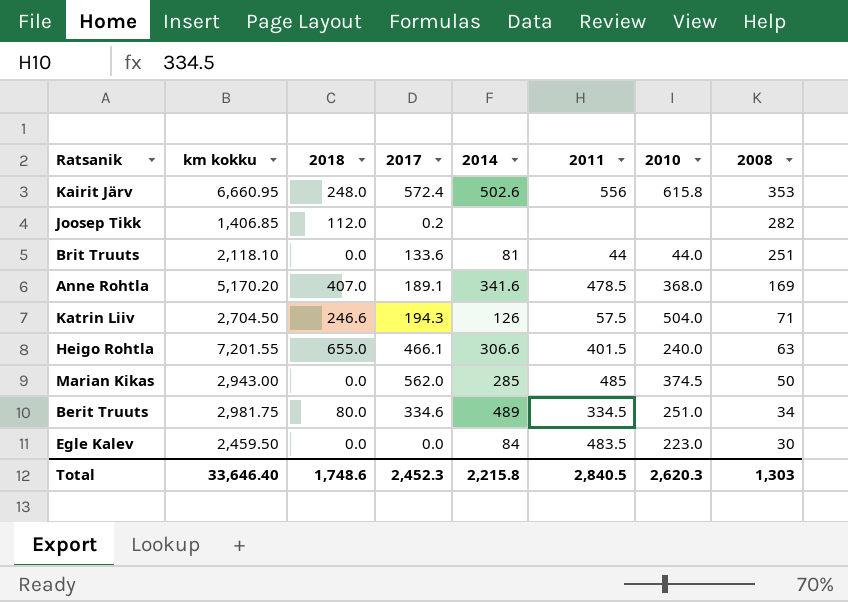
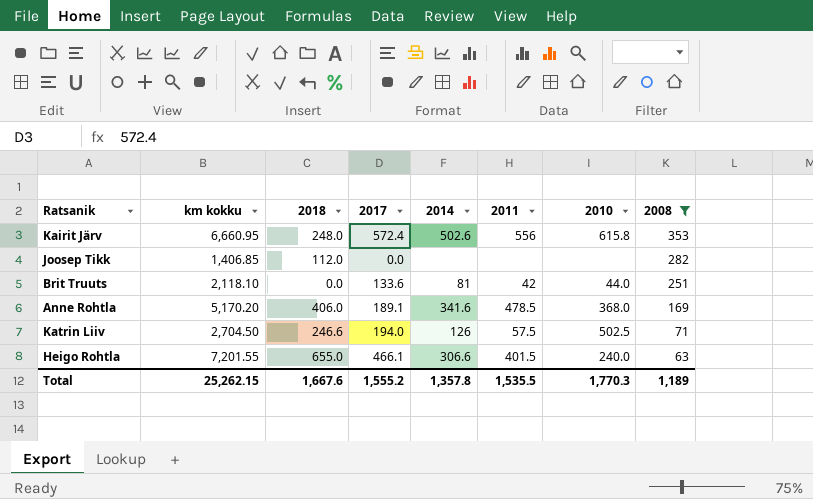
filter: none -> 2008 >= 63
Joosep Tikk | 2017: 0.2 -> 0.0
Brit Truuts | 2011: 44 -> 42
Anne Rohtla | 2018: 407.0 -> 406.0
Katrin Liiv | 2017: 194.3 -> 194.0
Katrin Liiv | 2010: 504.0 -> 502.5
Total | km kokku: 33,646.40 -> 25,262.15
Total | 2018: 1,748.6 -> 1,667.6
Total | 2017: 2,452.3 -> 1,555.2
Total | 2014: 2,215.8 -> 1,357.8
Total | 2011: 2,840.5 -> 1,535.5
Total | 2010: 2,620.3 -> 1,770.3
Total | 2008: 1,303 -> 1,189

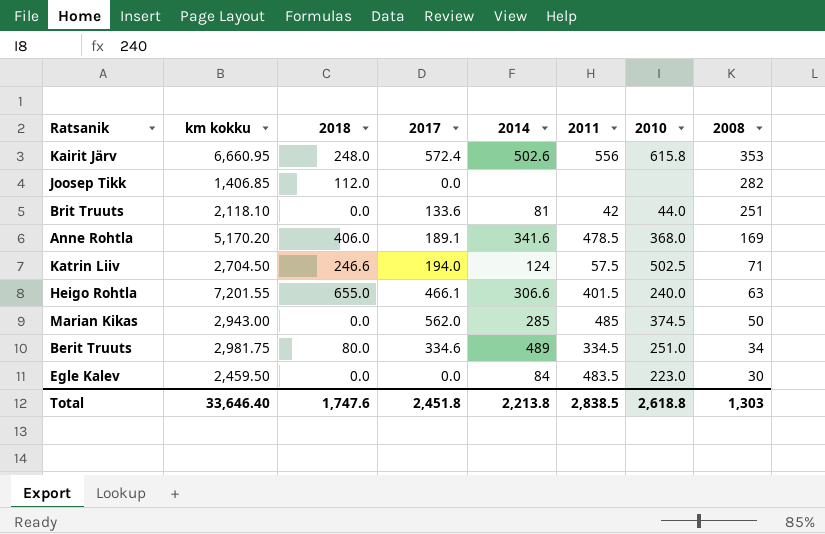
filter: 2008 >= 63 -> none
Katrin Liiv | 2014: 126 -> 124
Total | km kokku: 25,262.15 -> 33,646.40
Total | 2018: 1,667.6 -> 1,747.6
Total | 2017: 1,555.2 -> 2,451.8
Total | 2014: 1,357.8 -> 2,213.8
Total | 2011: 1,535.5 -> 2,838.5
Total | 2010: 1,770.3 -> 2,618.8
Total | 2008: 1,189 -> 1,303

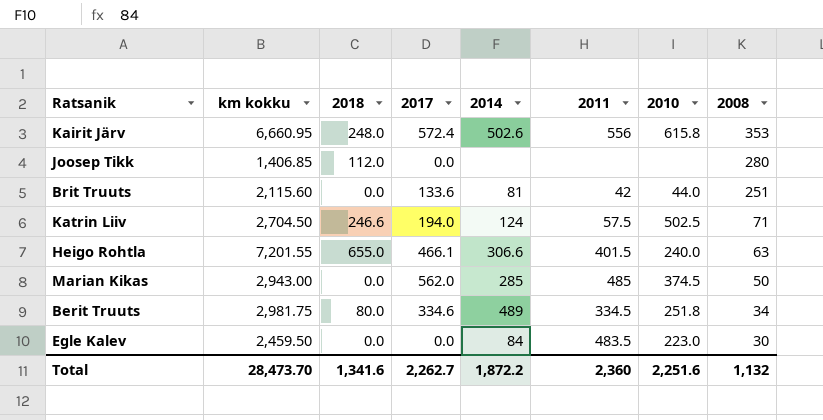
row Anne Rohtla: 5,170.20 | 406.0 | 189.1 | 341.6 | 478.5 | 368.0 | 169 -> none
Joosep Tikk | 2008: 282 -> 280
Brit Truuts | km kokku: 2,118.10 -> 2,115.60
Berit Truuts | 2010: 251.0 -> 251.8
Total | km kokku: 33,646.40 -> 28,473.70
Total | 2018: 1,747.6 -> 1,341.6
Total | 2017: 2,451.8 -> 2,262.7
Total | 2014: 2,213.8 -> 1,872.2
Total | 2011: 2,838.5 -> 2,360
Total | 2010: 2,618.8 -> 2,251.6
Total | 2008: 1,303 -> 1,132

